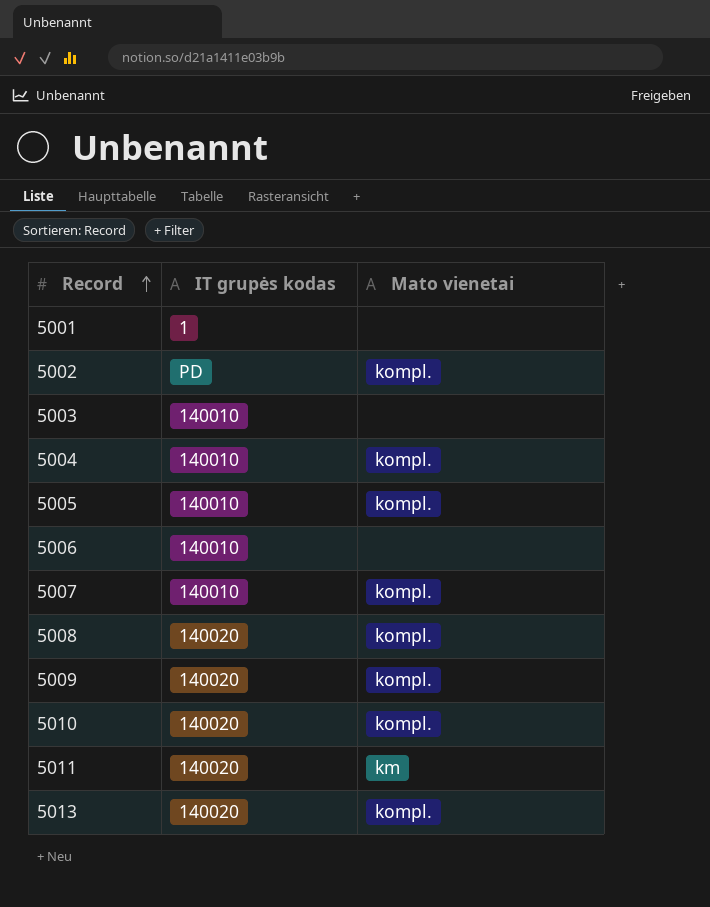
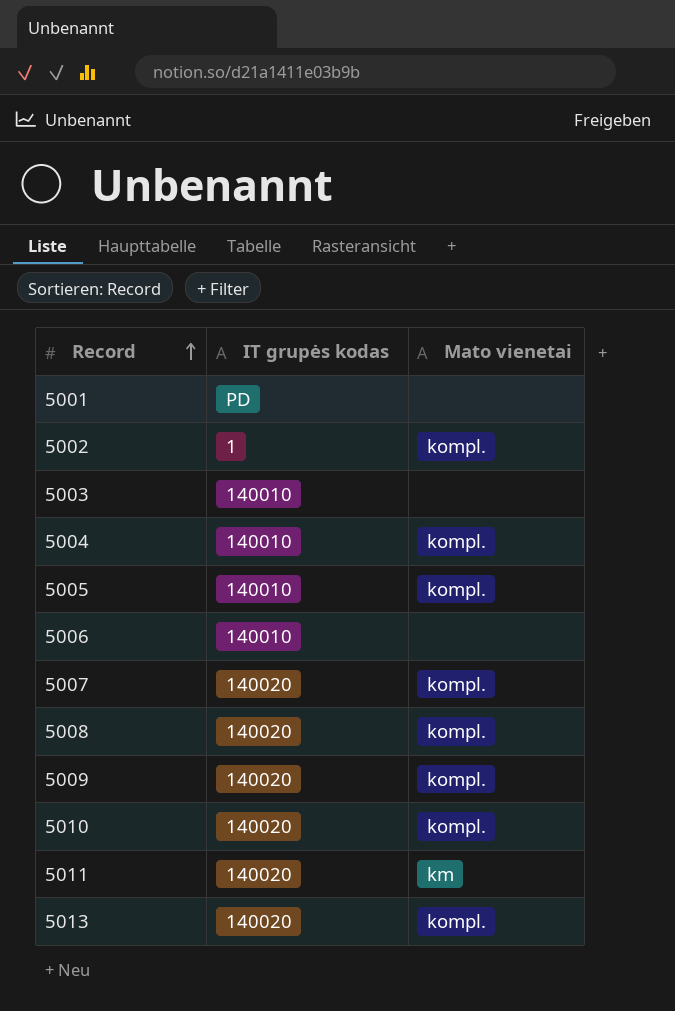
5001 | IT grupės kodas: 1 -> PD
5002 | IT grupės kodas: PD -> 1
5007 | IT grupės kodas: 140010 -> 140020

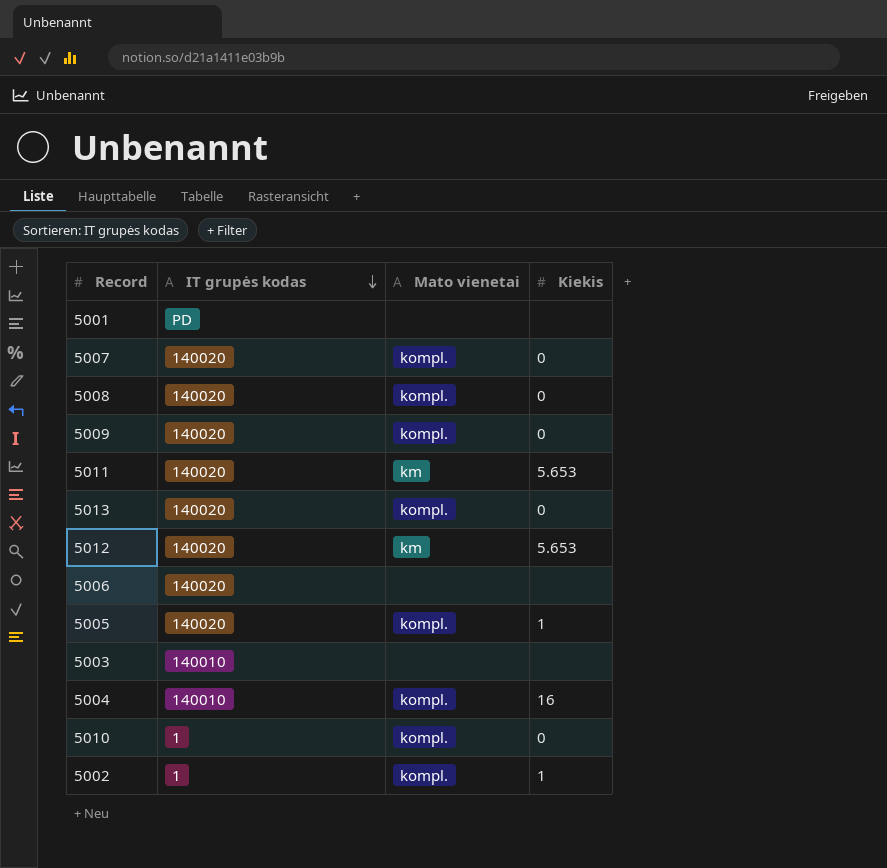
row order: Record ascending -> IT grupės kodas descending
column Kiekis | position: none -> 4
row 5012: none -> 140020 | km | 5.653
5006 | IT grupės kodas: 140010 -> 140020
5005 | IT grupės kodas: 140010 -> 140020
5010 | IT grupės kodas: 140020 -> 1

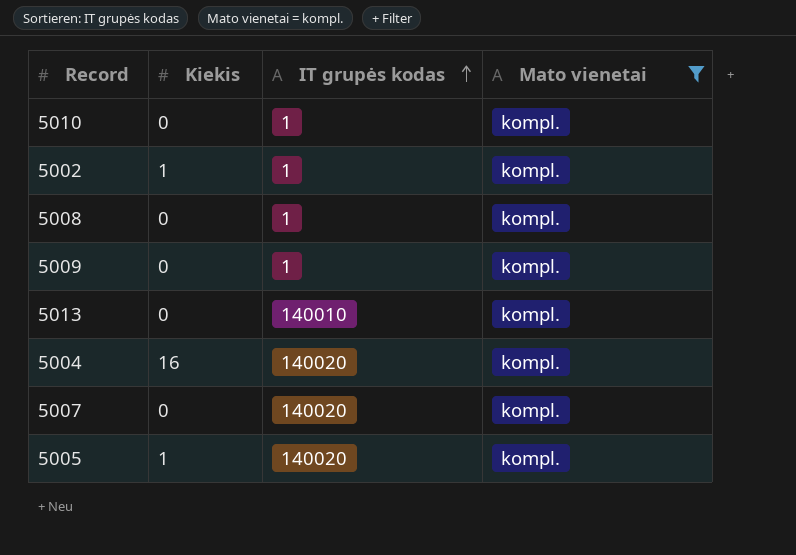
filter: none -> Mato vienetai = kompl.
row order: IT grupės kodas descending -> IT grupės kodas ascending
column Kiekis | position: 4 -> 2
5008 | IT grupės kodas: 140020 -> 1
5009 | IT grupės kodas: 140020 -> 1
5013 | IT grupės kodas: 140020 -> 140010
5004 | IT grupės kodas: 140010 -> 140020

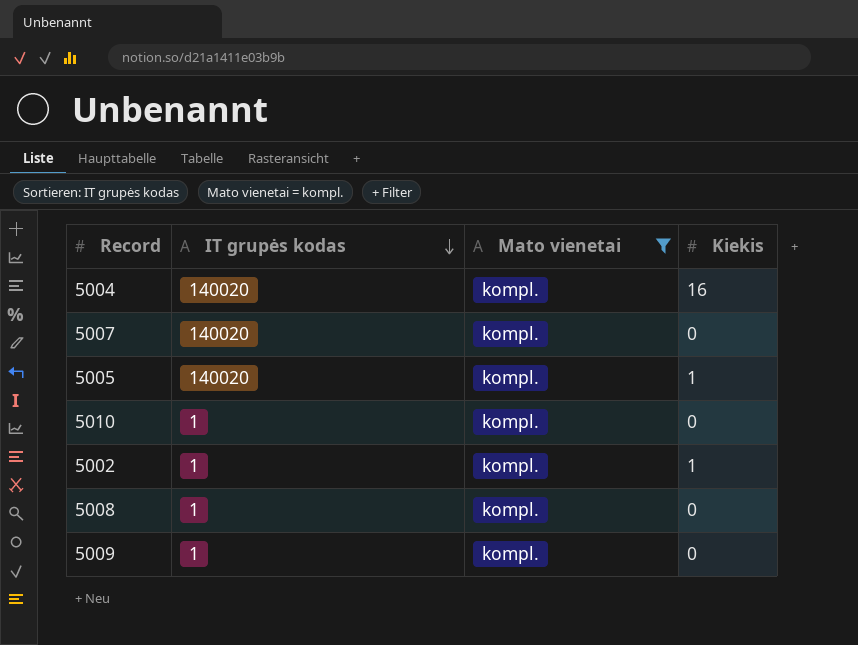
row order: IT grupės kodas ascending -> IT grupės kodas descending
column Kiekis | position: 2 -> 4
row 5013: 0 | 140010 | kompl. -> none

